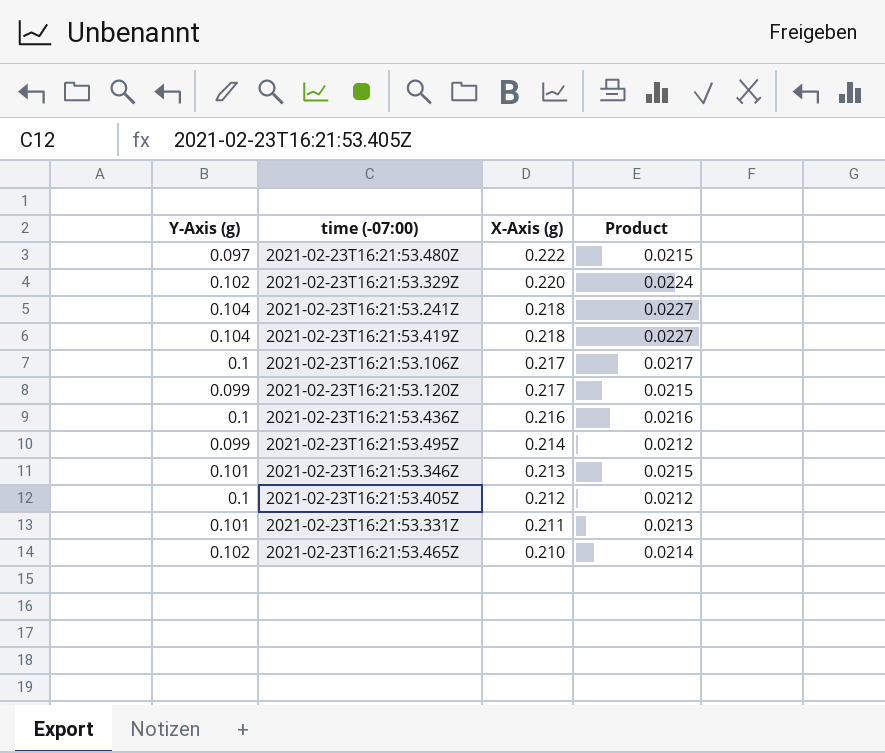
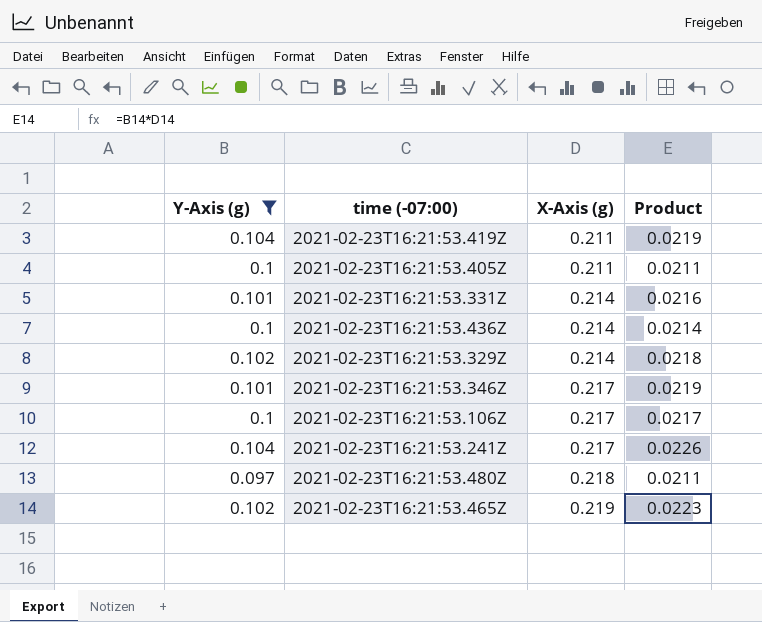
filter: none -> Y-Axis (g) != 0.099
row order: X-Axis (g) descending -> X-Axis (g) ascending
2021-02-23T16:21:53.419Z | X-Axis (g): 0.218 -> 0.211
2021-02-23T16:21:53.419Z | Product: 0.0227 -> 0.0219
2021-02-23T16:21:53.405Z | X-Axis (g): 0.212 -> 0.211
2021-02-23T16:21:53.405Z | Product: 0.0212 -> 0.0211
2021-02-23T16:21:53.331Z | X-Axis (g): 0.211 -> 0.214
2021-02-23T16:21:53.331Z | Product: 0.0213 -> 0.0216
2021-02-23T16:21:53.436Z | X-Axis (g): 0.216 -> 0.214
2021-02-23T16:21:53.436Z | Product: 0.0216 -> 0.0214
2021-02-23T16:21:53.329Z | X-Axis (g): 0.220 -> 0.214
2021-02-23T16:21:53.329Z | Product: 0.0224 -> 0.0218
2021-02-23T16:21:53.346Z | X-Axis (g): 0.213 -> 0.217
2021-02-23T16:21:53.346Z | Product: 0.0215 -> 0.0219
2021-02-23T16:21:53.241Z | X-Axis (g): 0.218 -> 0.217
2021-02-23T16:21:53.241Z | Product: 0.0227 -> 0.0226
2021-02-23T16:21:53.480Z | X-Axis (g): 0.222 -> 0.218
2021-02-23T16:21:53.480Z | Product: 0.0215 -> 0.0211
2021-02-23T16:21:53.465Z | X-Axis (g): 0.210 -> 0.219
2021-02-23T16:21:53.465Z | Product: 0.0214 -> 0.0223

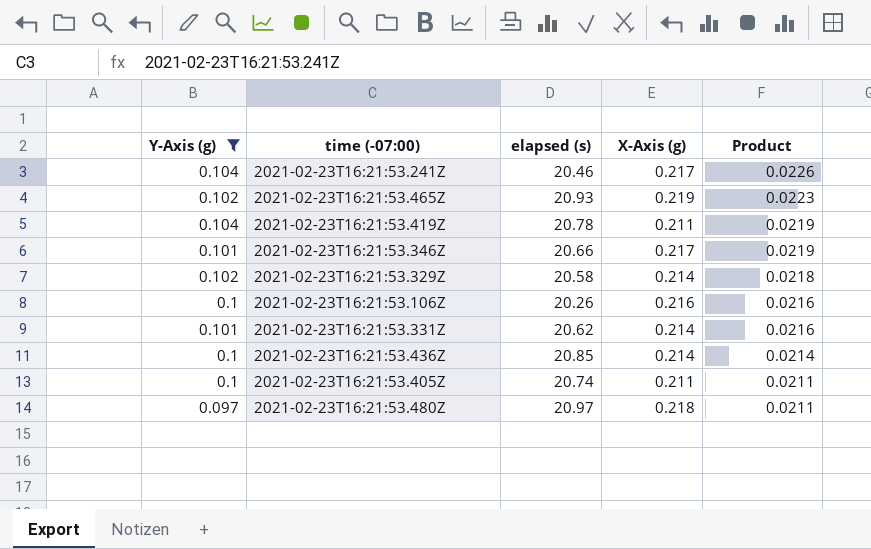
row order: X-Axis (g) ascending -> Product descending
column elapsed (s) | position: none -> 3
2021-02-23T16:21:53.106Z | X-Axis (g): 0.217 -> 0.216
2021-02-23T16:21:53.106Z | Product: 0.0217 -> 0.0216

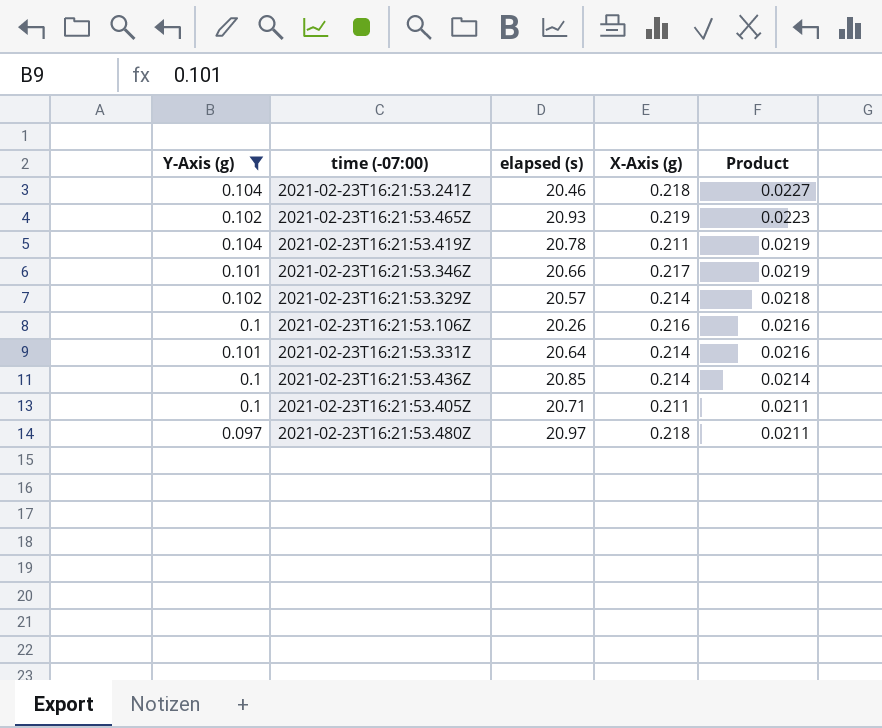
2021-02-23T16:21:53.241Z | X-Axis (g): 0.217 -> 0.218
2021-02-23T16:21:53.241Z | Product: 0.0226 -> 0.0227
2021-02-23T16:21:53.329Z | elapsed (s): 20.58 -> 20.57
2021-02-23T16:21:53.331Z | elapsed (s): 20.62 -> 20.64
2021-02-23T16:21:53.405Z | elapsed (s): 20.74 -> 20.71

